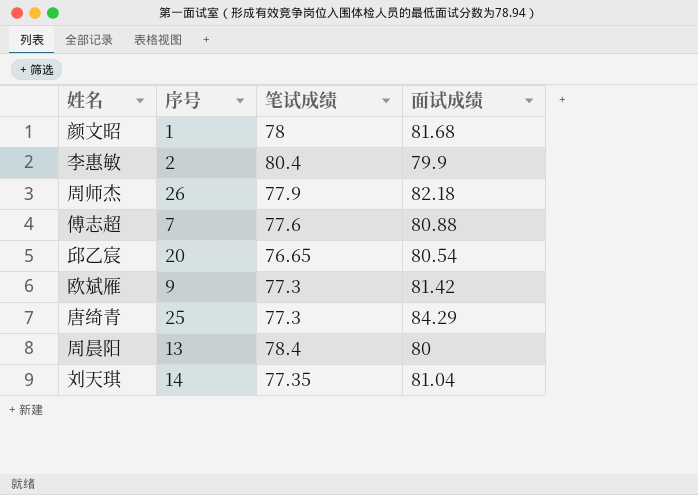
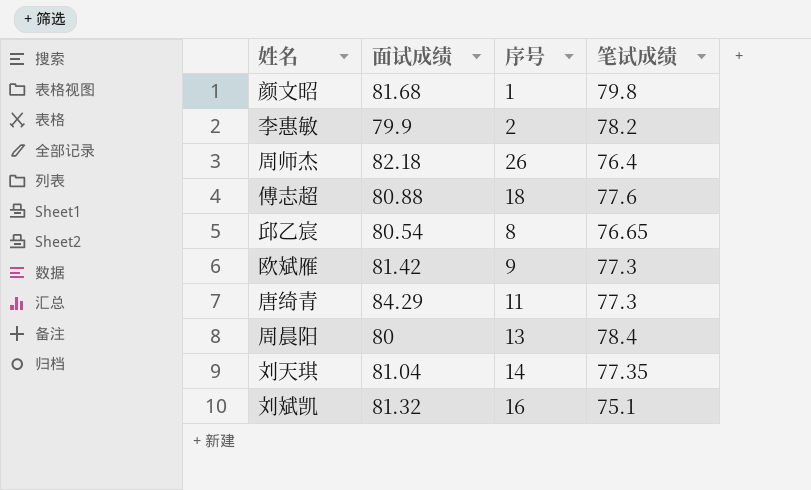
column 面试成绩 | position: 4 -> 2
颜文昭 | 笔试成绩: 78 -> 79.8
李惠敏 | 笔试成绩: 80.4 -> 78.2
周师杰 | 笔试成绩: 77.9 -> 76.4
傅志超 | 序号: 7 -> 18
邱乙宸 | 序号: 20 -> 8
唐绮青 | 序号: 25 -> 11
row 刘斌凯: none -> 81.32 | 16 | 75.1

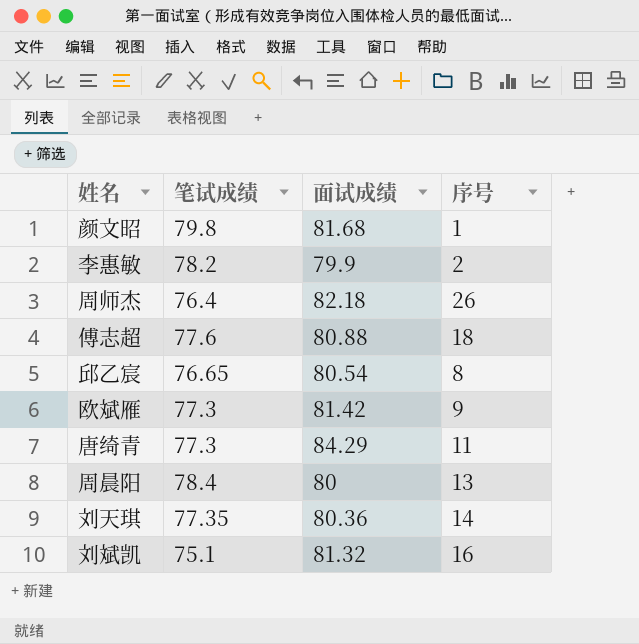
column 笔试成绩 | position: 4 -> 2
刘天琪 | 面试成绩: 81.04 -> 80.36

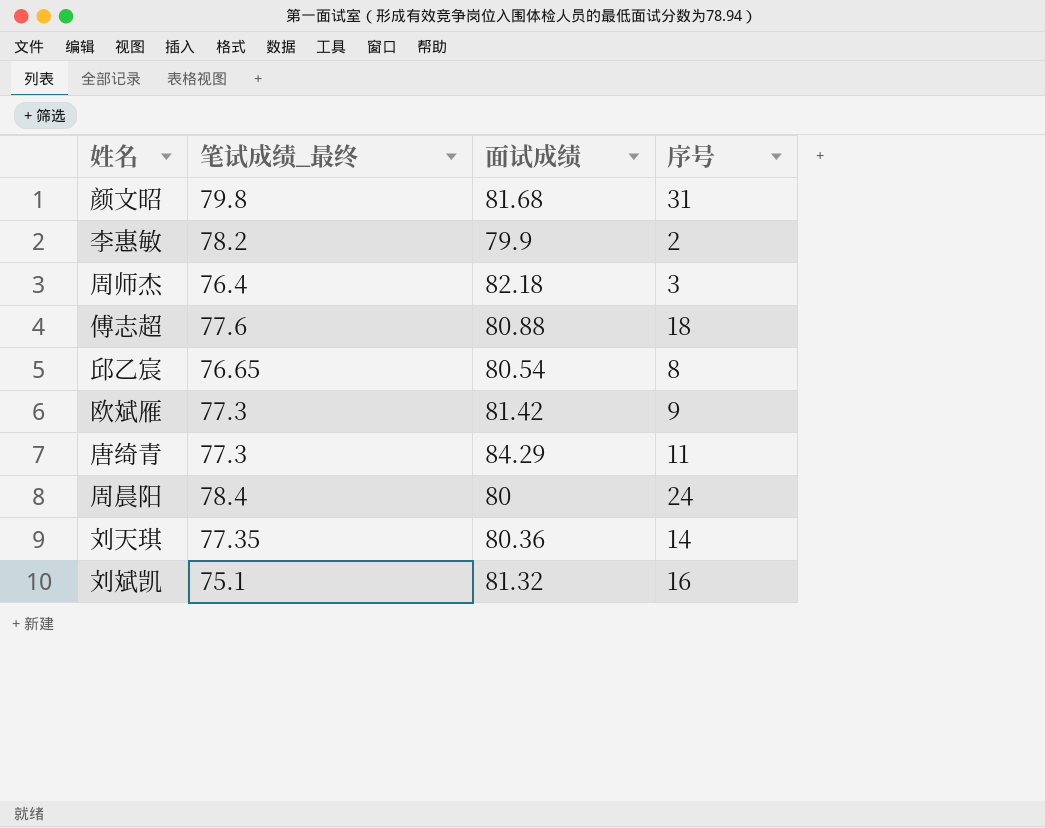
column name: 笔试成绩 -> 笔试成绩_最终
颜文昭 | 序号: 1 -> 31
周师杰 | 序号: 26 -> 3
周晨阳 | 序号: 13 -> 24

